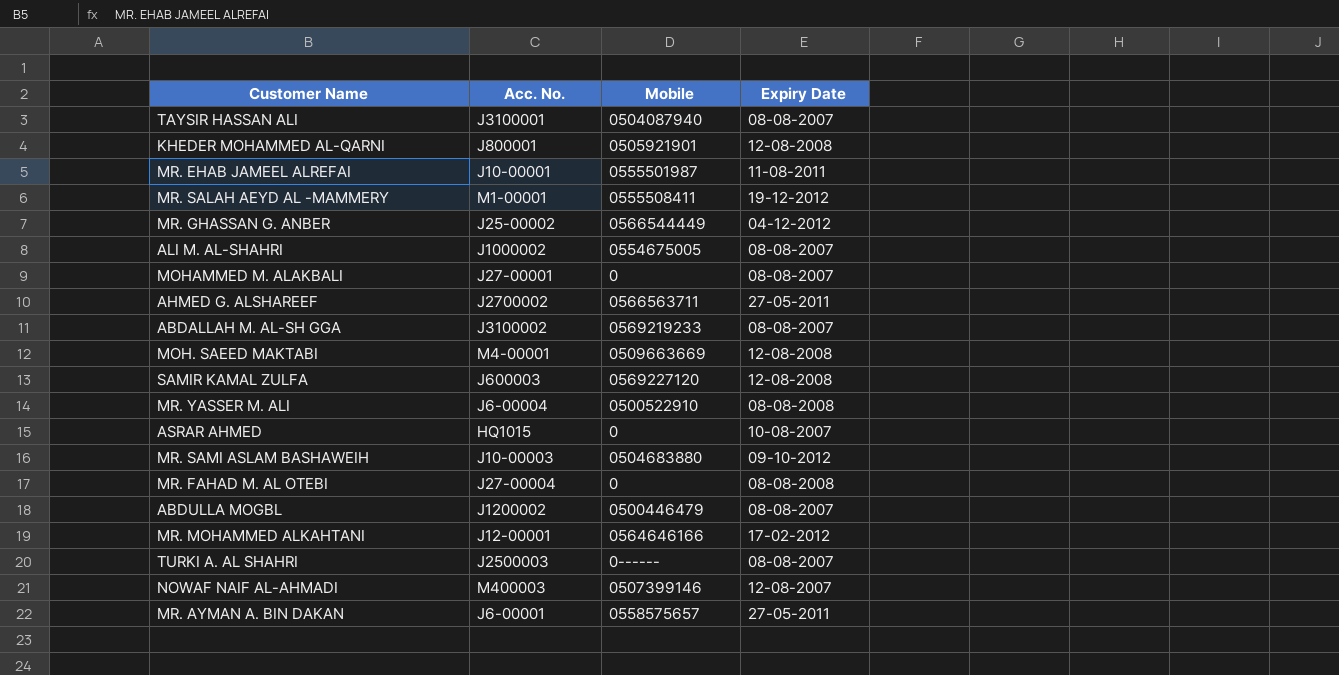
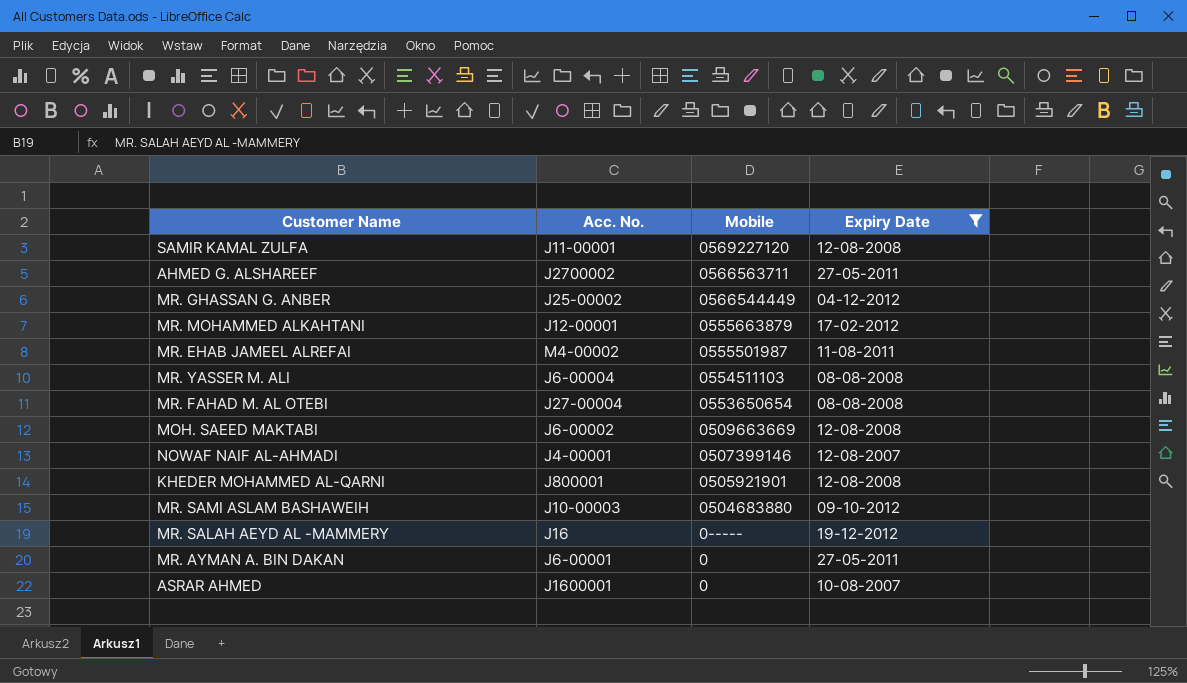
filter: none -> Expiry Date != 08-08-2007
row order: none -> Mobile descending
SAMIR KAMAL ZULFA | Acc. No.: J600003 -> J11-00001
MR. MOHAMMED ALKAHTANI | Mobile: 0564646166 -> 0555663879
MR. EHAB JAMEEL ALREFAI | Acc. No.: J10-00001 -> M4-00002
MR. YASSER M. ALI | Mobile: 0500522910 -> 0554511103
MR. FAHAD M. AL OTEBI | Mobile: 0 -> 0553650654
MOH. SAEED MAKTABI | Acc. No.: M4-00001 -> J6-00002
NOWAF NAIF AL-AHMADI | Acc. No.: M400003 -> J4-00001
MR. SALAH AEYD AL -MAMMERY | Acc. No.: M1-00001 -> J16
MR. SALAH AEYD AL -MAMMERY | Mobile: 0555508411 -> 0-----
MR. AYMAN A. BIN DAKAN | Mobile: 0558575657 -> 0
ASRAR AHMED | Acc. No.: HQ1015 -> J1600001

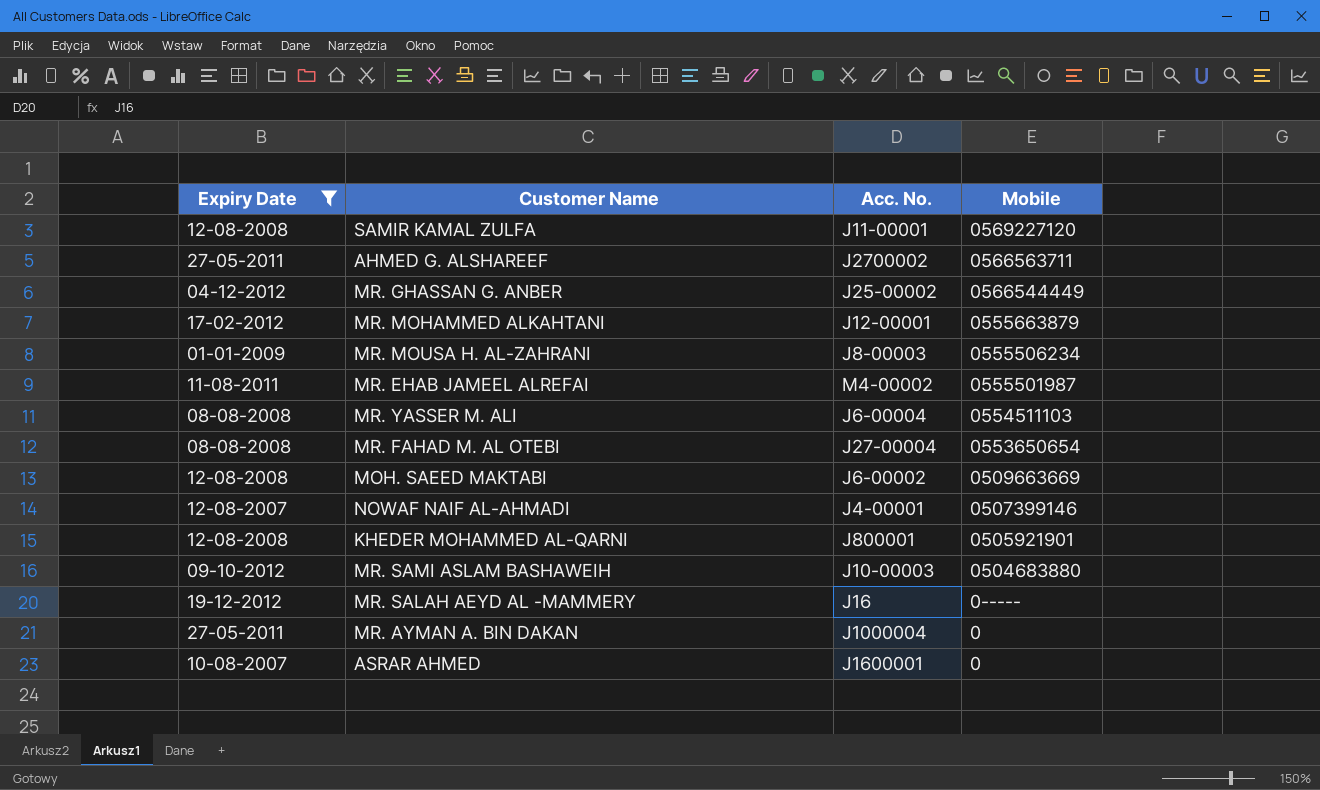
column Expiry Date | position: 4 -> 1
row MR. MOUSA H. AL-ZAHRANI: none -> 01-01-2009 | J8-00003 | 0555506234
MR. AYMAN A. BIN DAKAN | Acc. No.: J6-00001 -> J1000004

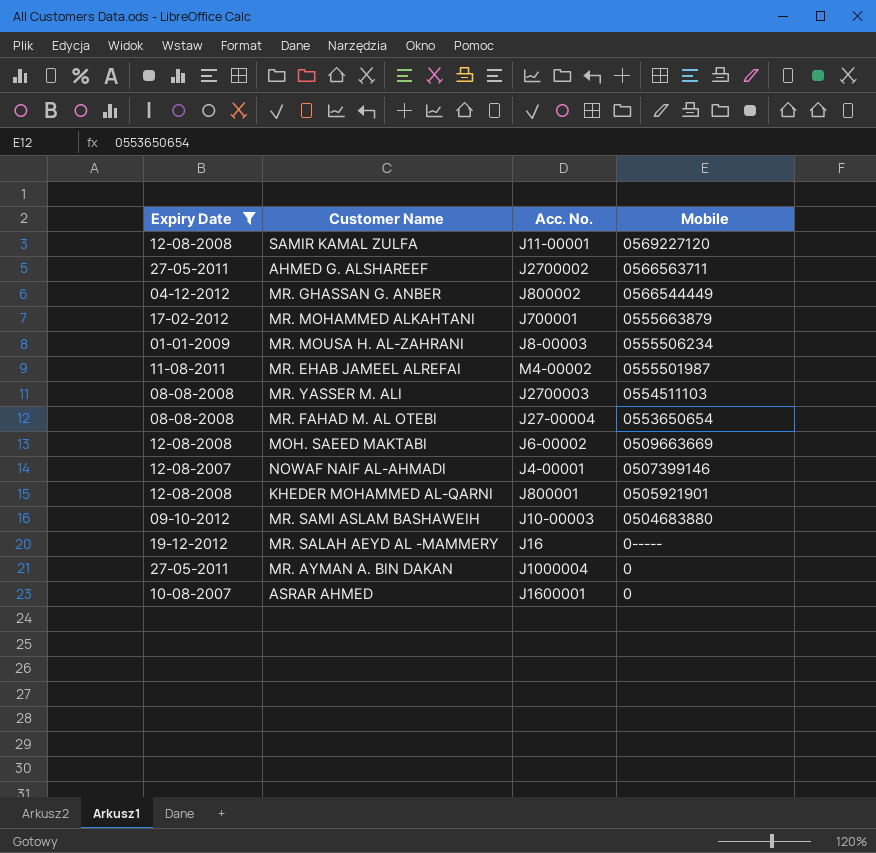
MR. GHASSAN G. ANBER | Acc. No.: J25-00002 -> J800002
MR. MOHAMMED ALKAHTANI | Acc. No.: J12-00001 -> J700001
MR. YASSER M. ALI | Acc. No.: J6-00004 -> J2700003

